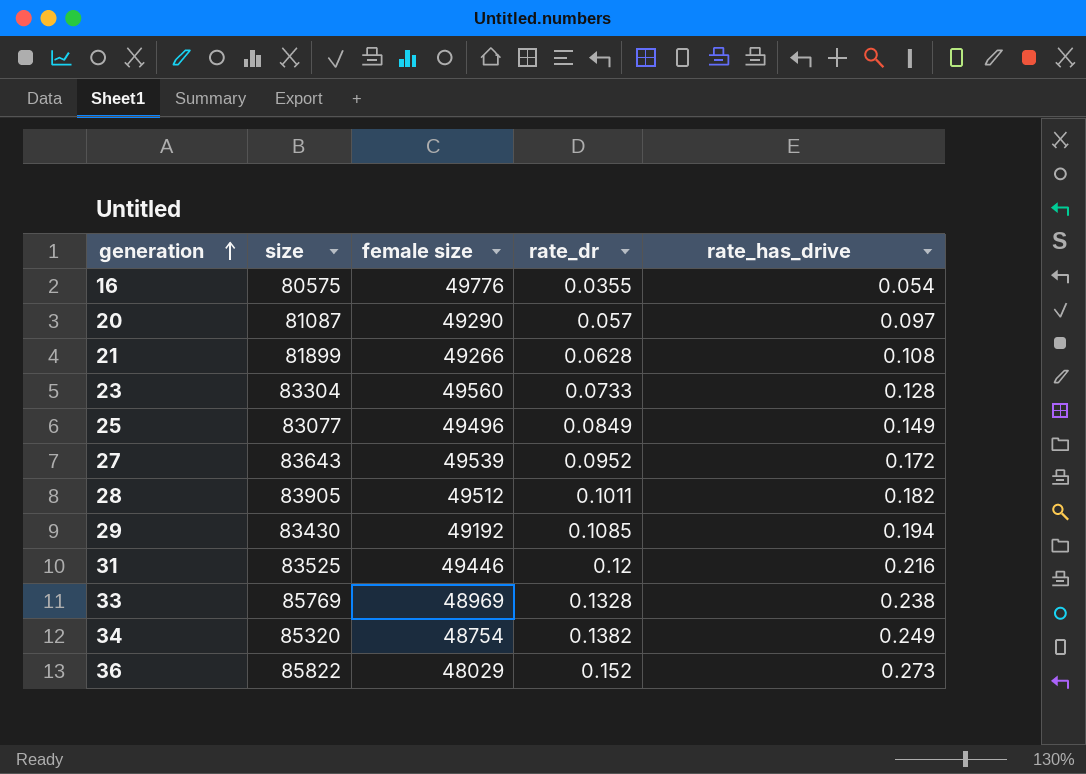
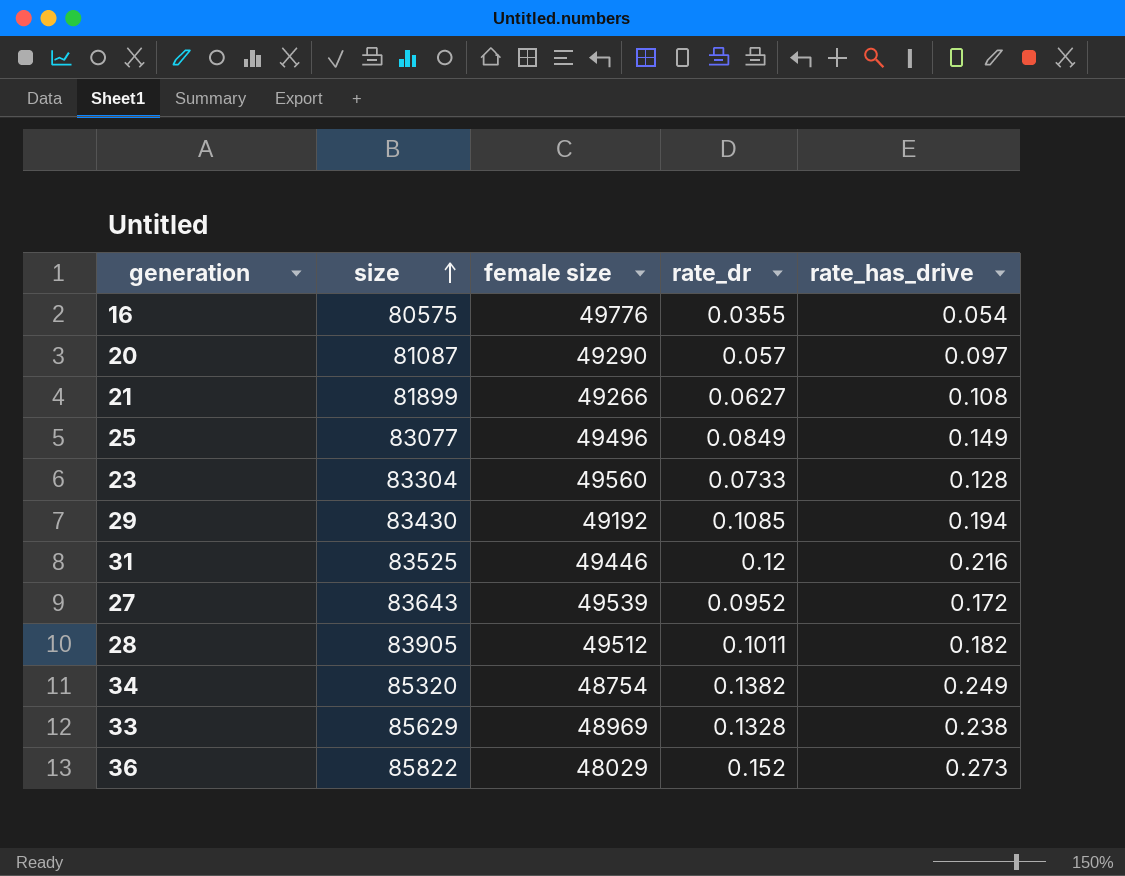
row order: generation ascending -> size ascending
21 | rate_dr: 0.0628 -> 0.0627
33 | size: 85769 -> 85629

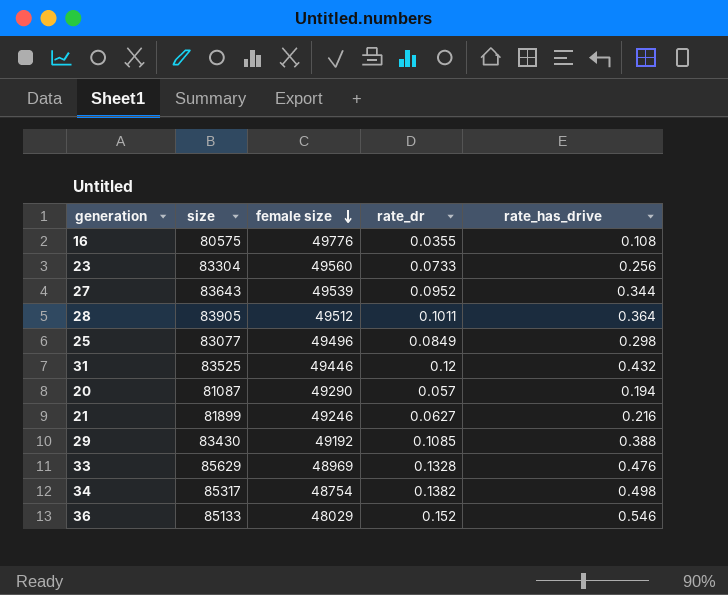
row order: size ascending -> female size descending
16 | rate_has_drive: 0.054 -> 0.108
23 | rate_has_drive: 0.128 -> 0.256
27 | rate_has_drive: 0.172 -> 0.344
28 | rate_has_drive: 0.182 -> 0.364
25 | rate_has_drive: 0.149 -> 0.298
31 | rate_has_drive: 0.216 -> 0.432
20 | rate_has_drive: 0.097 -> 0.194
21 | female size: 49266 -> 49246
21 | rate_has_drive: 0.108 -> 0.216
29 | rate_has_drive: 0.194 -> 0.388
33 | rate_has_drive: 0.238 -> 0.476
34 | size: 85320 -> 85317
34 | rate_has_drive: 0.249 -> 0.498
36 | size: 85822 -> 85133
36 | rate_has_drive: 0.273 -> 0.546

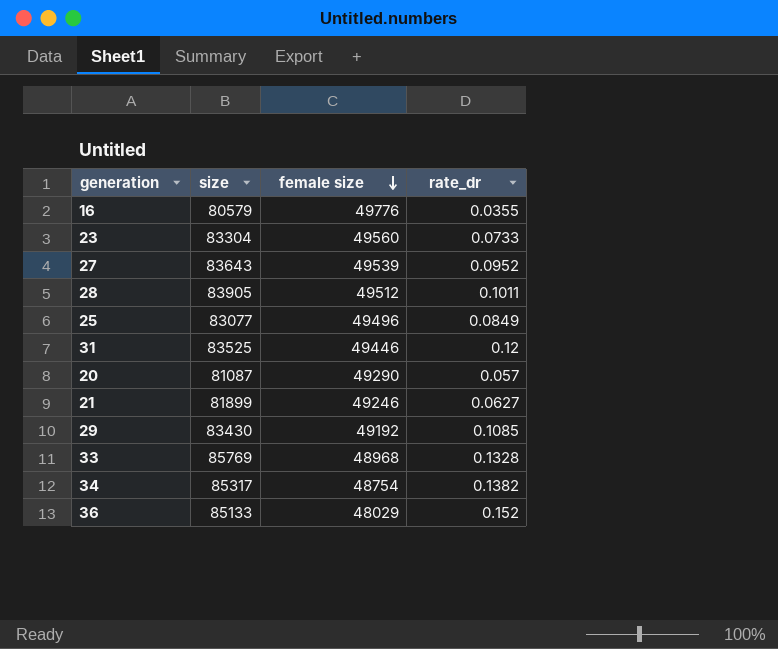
column rate_has_drive | position: 5 -> none
16 | size: 80575 -> 80579
33 | size: 85629 -> 85769
33 | female size: 48969 -> 48968

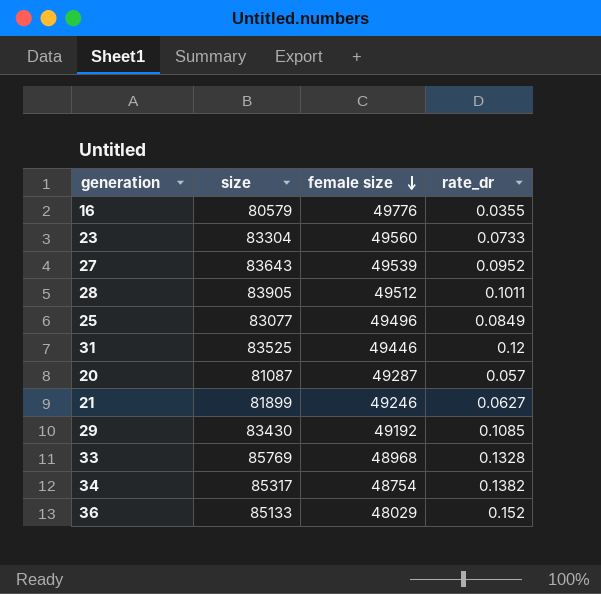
20 | female size: 49290 -> 49287

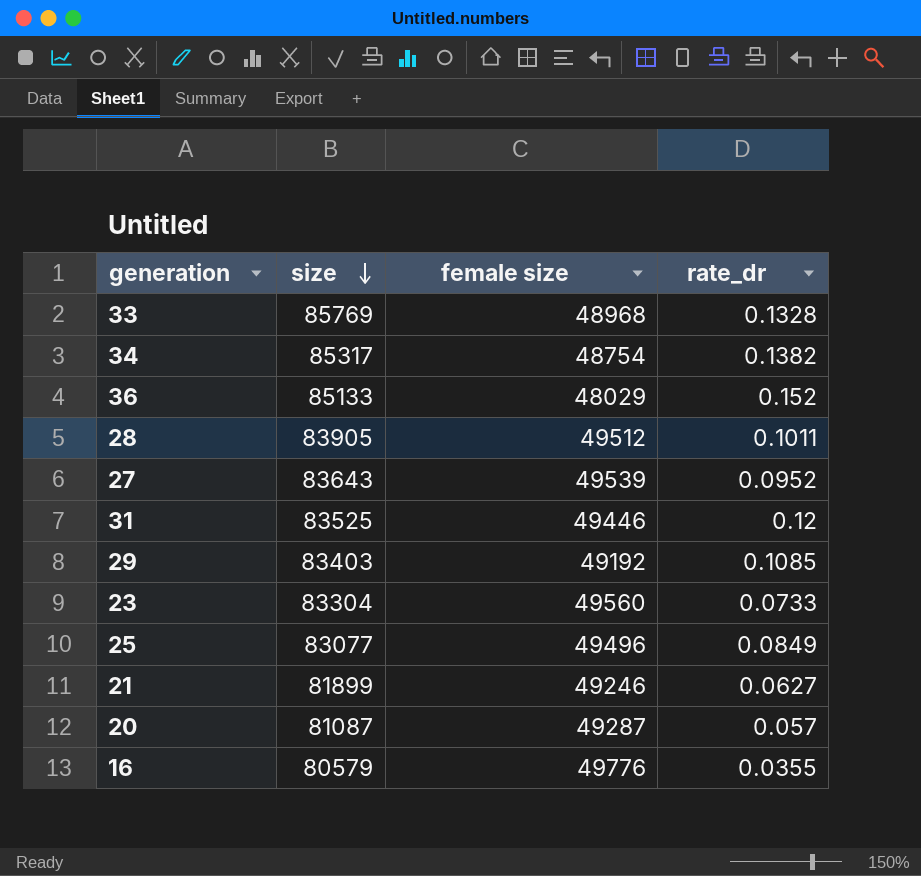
row order: female size descending -> size descending
29 | size: 83430 -> 83403

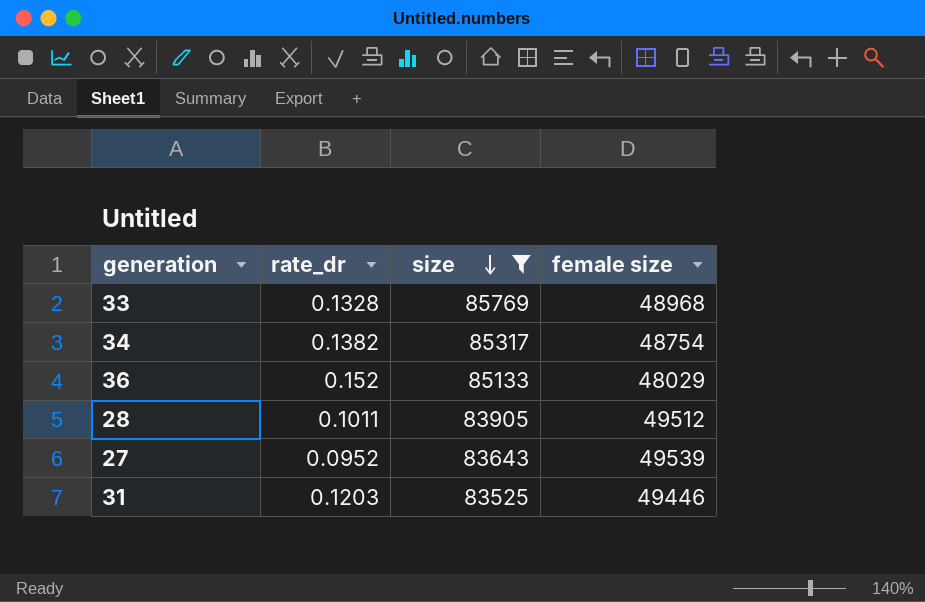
filter: none -> size >= 83525
column rate_dr | position: 4 -> 2
31 | rate_dr: 0.12 -> 0.1203

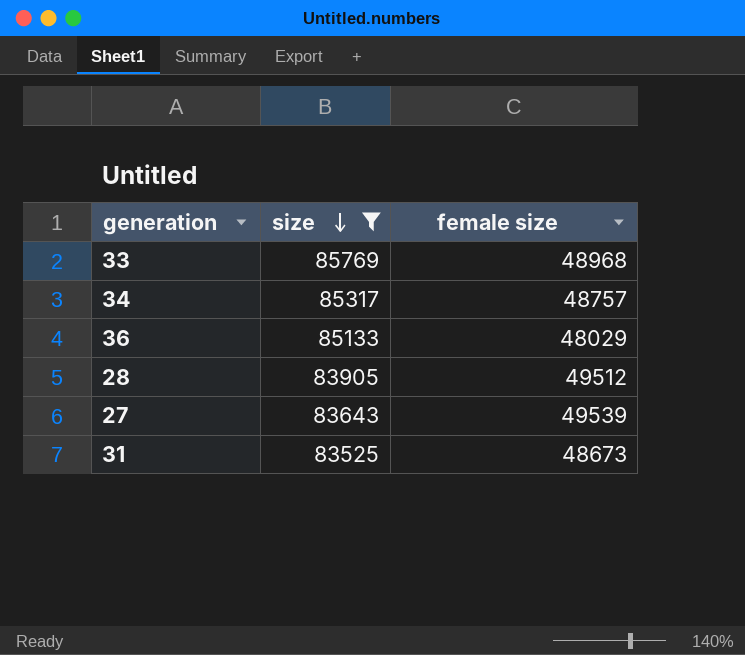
column rate_dr | position: 2 -> none
34 | female size: 48754 -> 48757
31 | female size: 49446 -> 48673

